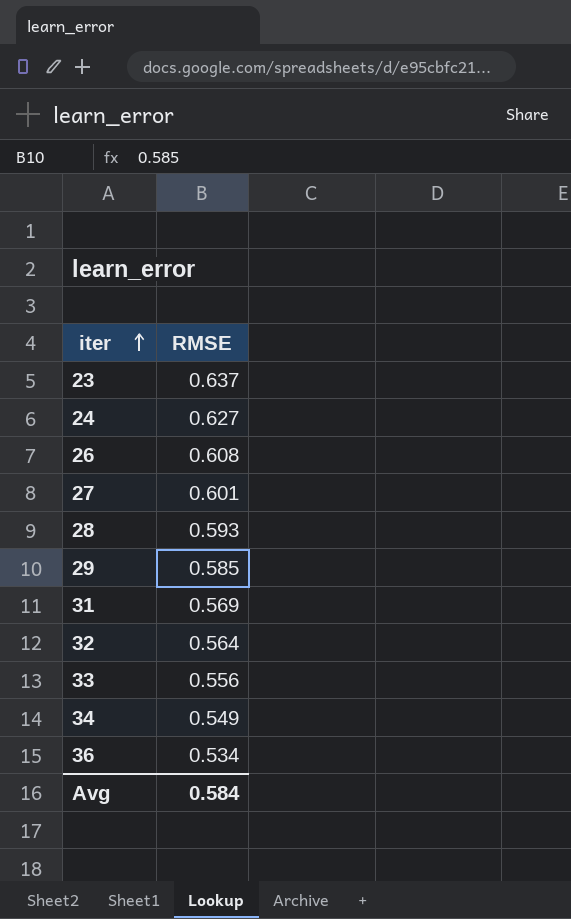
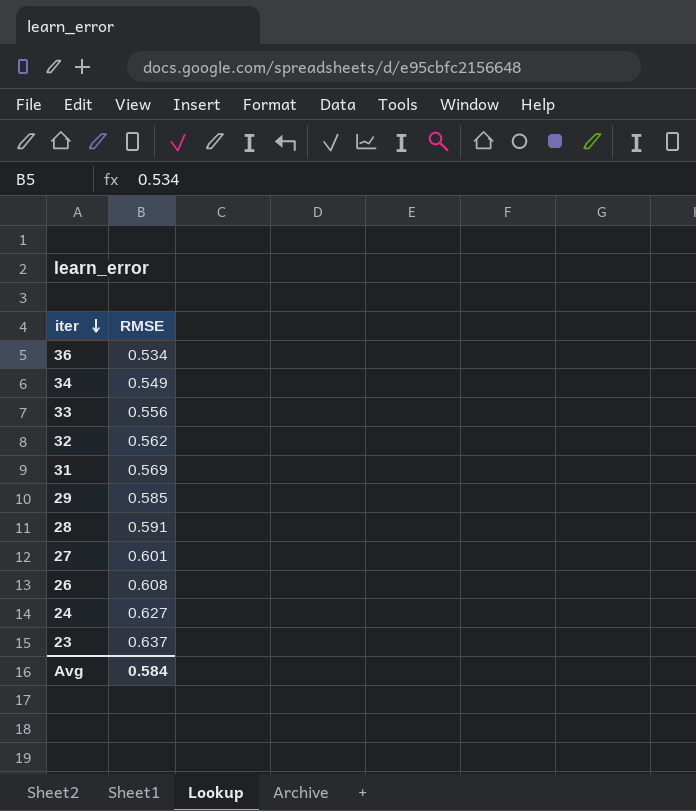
row order: iter ascending -> iter descending
32 | RMSE: 0.564 -> 0.562
28 | RMSE: 0.593 -> 0.591

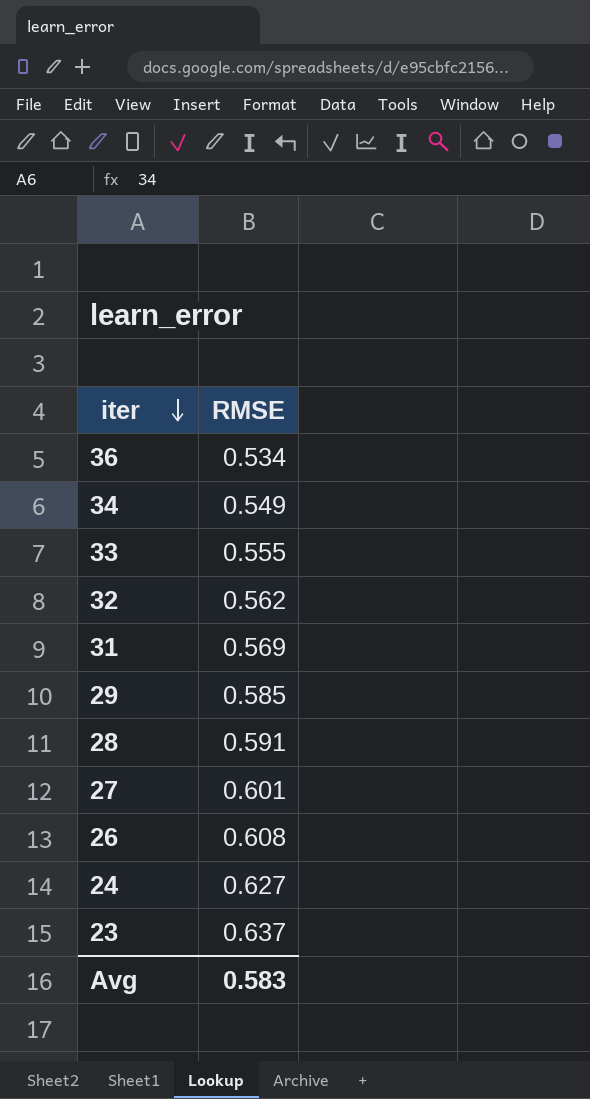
33 | RMSE: 0.556 -> 0.555
Avg | RMSE: 0.584 -> 0.583

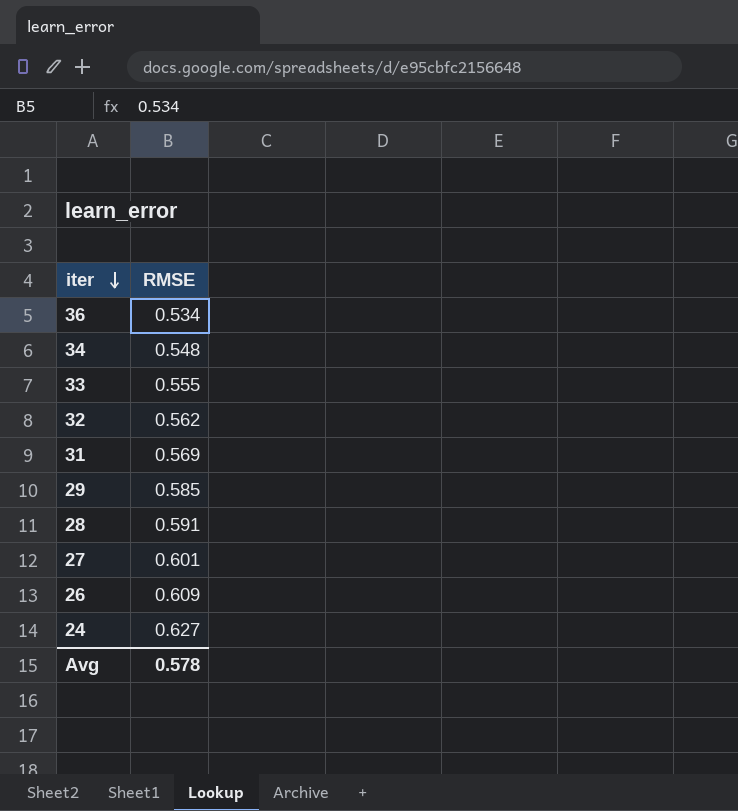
row 23: 0.637 -> none
34 | RMSE: 0.549 -> 0.548
26 | RMSE: 0.608 -> 0.609
Avg | RMSE: 0.583 -> 0.578

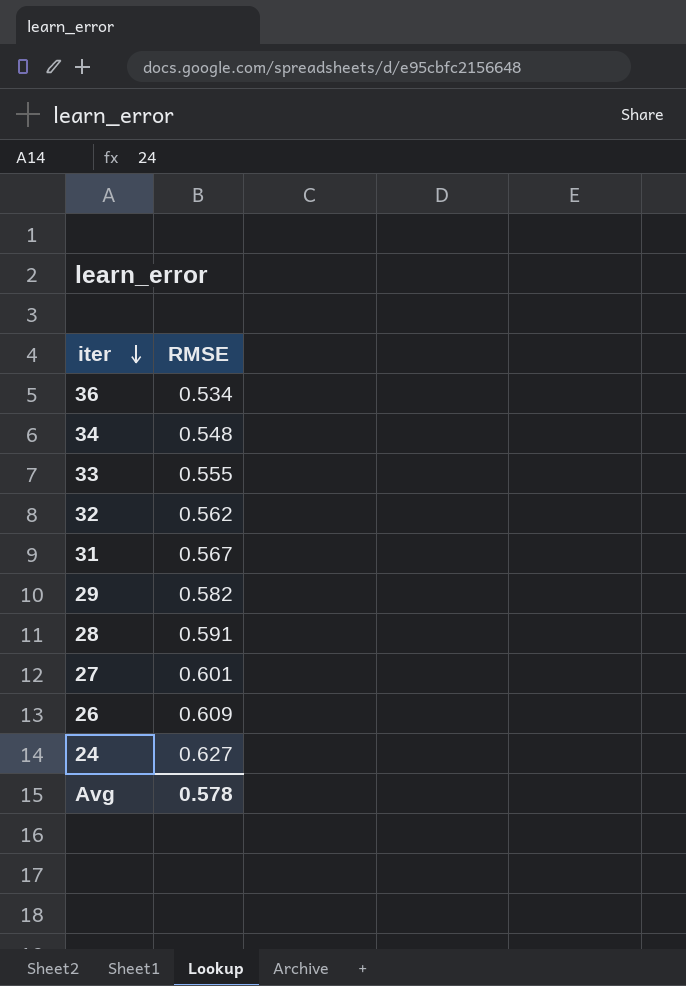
31 | RMSE: 0.569 -> 0.567
29 | RMSE: 0.585 -> 0.582

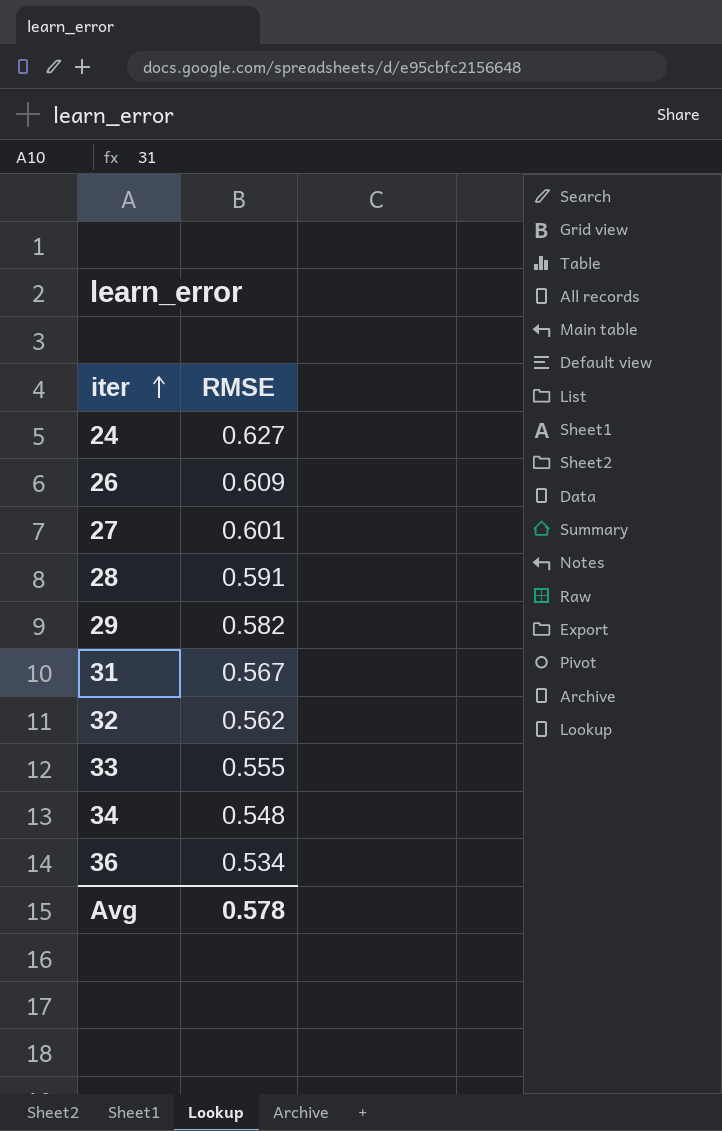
row order: iter descending -> iter ascending

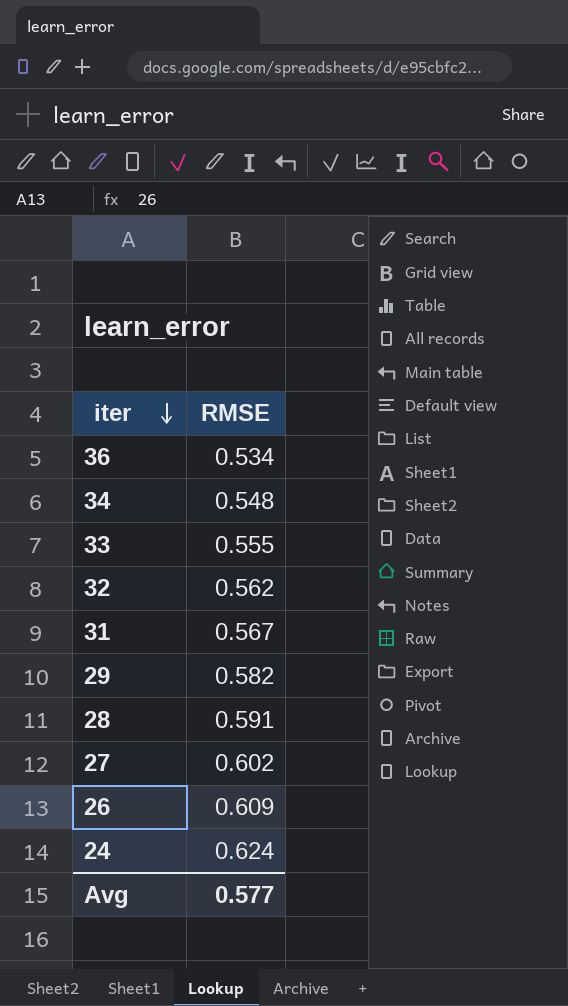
row order: iter ascending -> iter descending
27 | RMSE: 0.601 -> 0.602
24 | RMSE: 0.627 -> 0.624
Avg | RMSE: 0.578 -> 0.577

